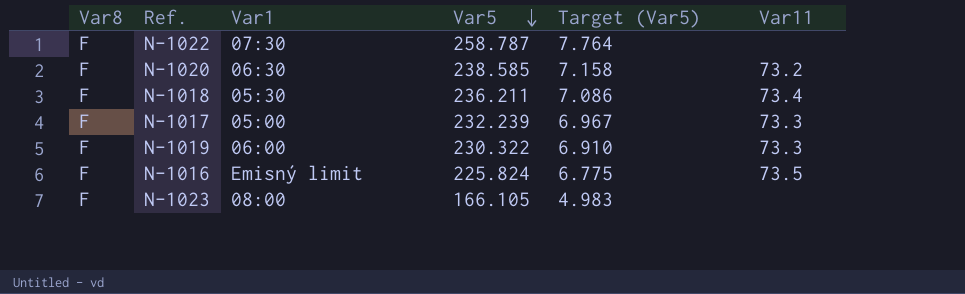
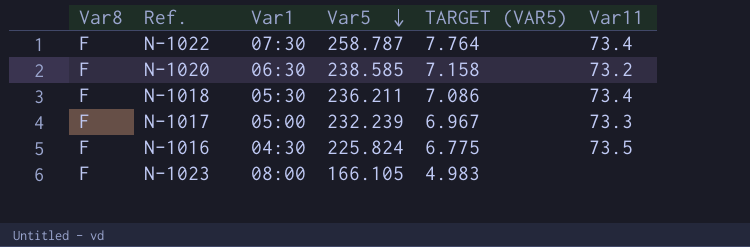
column name: Target (Var5) -> TARGET (VAR5)
row N-1019: F | 06:00 | 230.322 | 6.910 | 73.3 -> none
N-1022 | Var11: none -> 73.4
N-1016 | Var1: Emisný limit -> 04:30

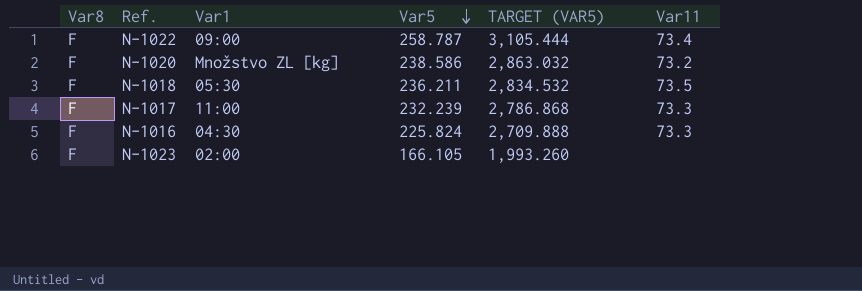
column TARGET (VAR5) | formula: [Var5] * 0.03 -> [Var5] * 12
N-1022 | Var1: 07:30 -> 09:00
N-1020 | Var1: 06:30 -> Množstvo ZL [kg]
N-1020 | Var5: 238.585 -> 238.586
N-1018 | Var11: 73.4 -> 73.5
N-1017 | Var1: 05:00 -> 11:00
N-1016 | Var11: 73.5 -> 73.3
N-1023 | Var1: 08:00 -> 02:00

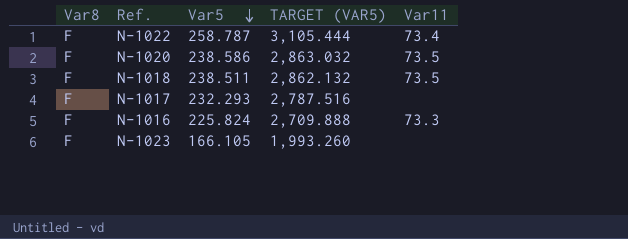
column Var1 | position: 3 -> none
N-1020 | Var11: 73.2 -> 73.5
N-1018 | Var5: 236.211 -> 238.511
N-1018 | TARGET (VAR5): 2,834.532 -> 2,862.132
N-1017 | Var5: 232.239 -> 232.293
N-1017 | TARGET (VAR5): 2,786.868 -> 2,787.516
N-1017 | Var11: 73.3 -> none

